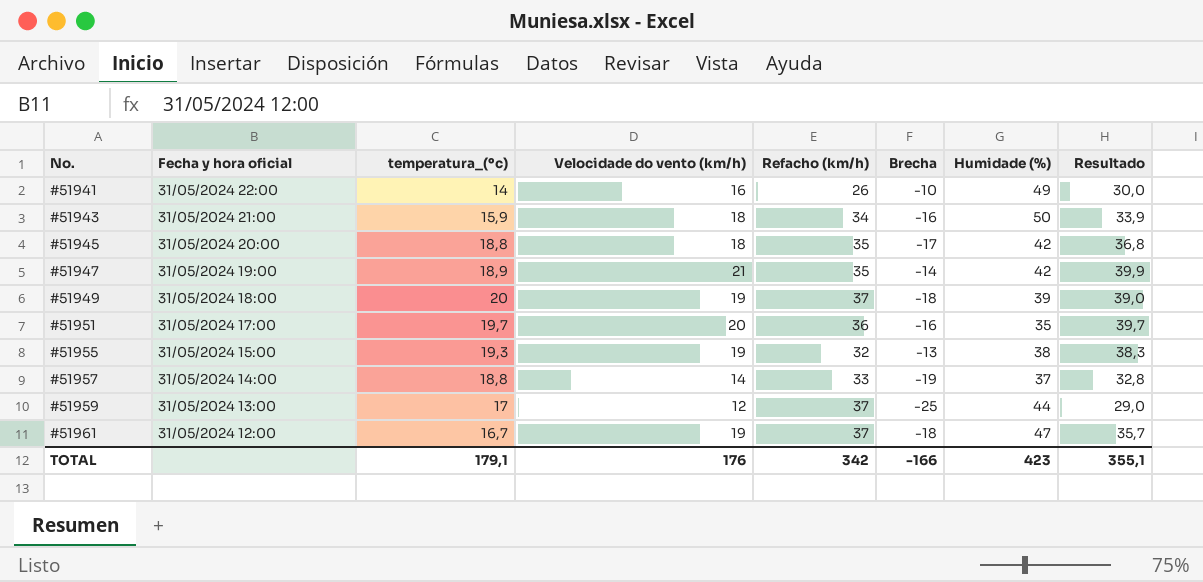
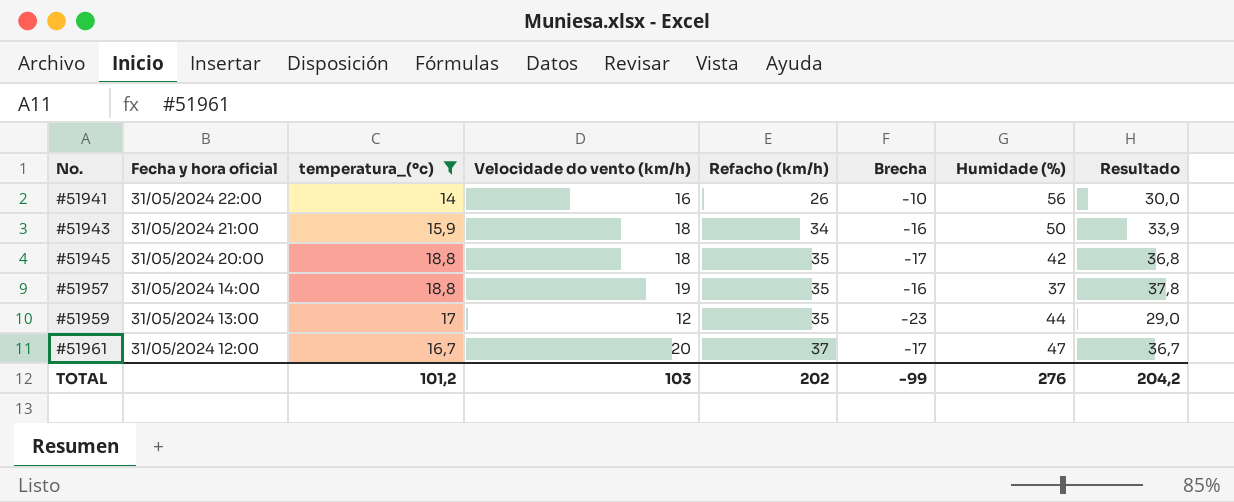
filter: none -> temperatura_(ºc) <= 18,8
#51941 | Humidade (%): 49 -> 56
#51957 | Velocidade do vento (km/h): 14 -> 19
#51957 | Refacho (km/h): 33 -> 35
#51957 | Brecha: -19 -> -16
#51957 | Resultado: 32,8 -> 37,8
#51959 | Refacho (km/h): 37 -> 35
#51959 | Brecha: -25 -> -23
#51961 | Velocidade do vento (km/h): 19 -> 20
#51961 | Brecha: -18 -> -17
#51961 | Resultado: 35,7 -> 36,7
TOTAL | temperatura_(ºc): 179,1 -> 101,2
TOTAL | Velocidade do vento (km/h): 176 -> 103
TOTAL | Refacho (km/h): 342 -> 202
TOTAL | Brecha: -166 -> -99
TOTAL | Humidade (%): 423 -> 276
TOTAL | Resultado: 355,1 -> 204,2

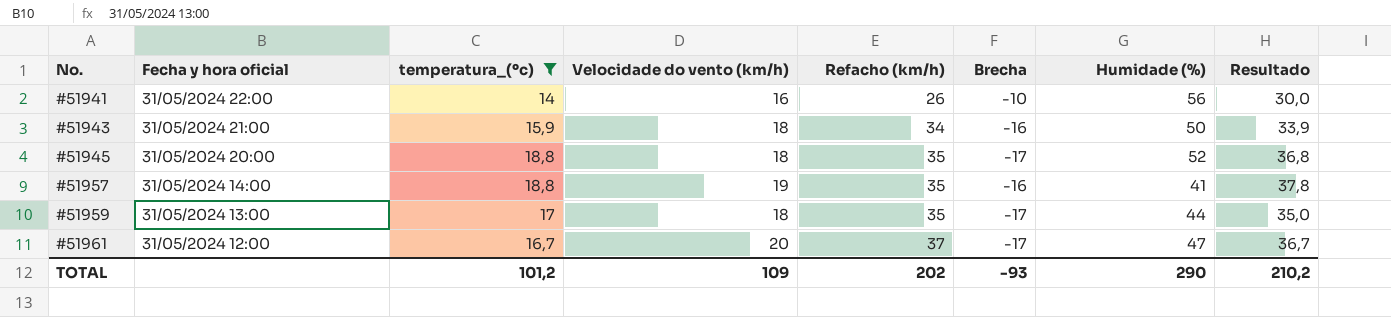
#51945 | Humidade (%): 42 -> 52
#51957 | Humidade (%): 37 -> 41
#51959 | Velocidade do vento (km/h): 12 -> 18
#51959 | Brecha: -23 -> -17
#51959 | Resultado: 29,0 -> 35,0
TOTAL | Velocidade do vento (km/h): 103 -> 109
TOTAL | Brecha: -99 -> -93
TOTAL | Humidade (%): 276 -> 290
TOTAL | Resultado: 204,2 -> 210,2

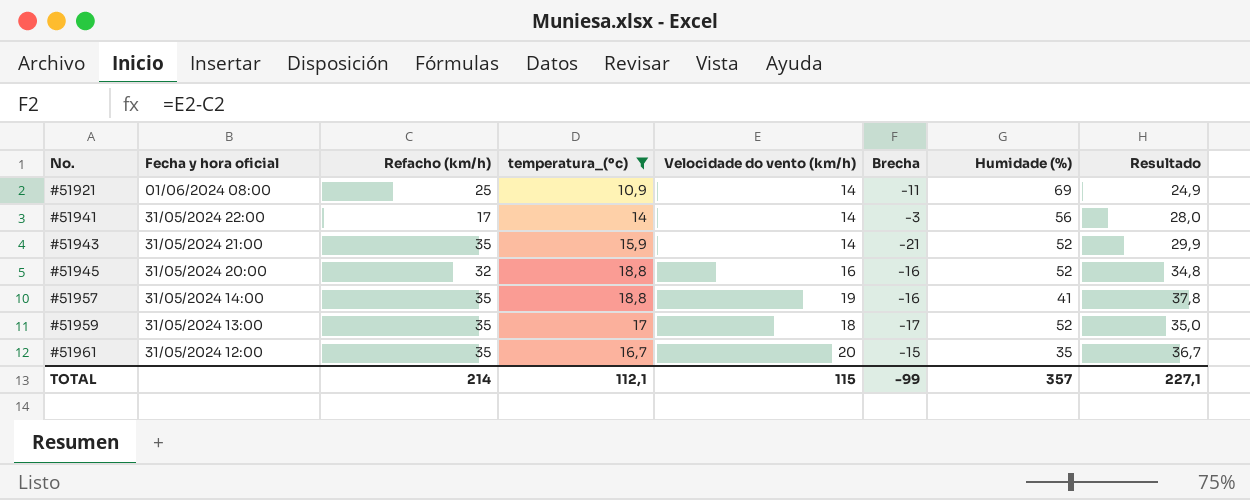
column Refacho (km/h) | position: 5 -> 3
row #51921: none -> 01/06/2024 08:00 | 25 | 10,9 | 14 | -11 | 69 | 24,9
#51941 | Refacho (km/h): 26 -> 17
#51941 | Velocidade do vento (km/h): 16 -> 14
#51941 | Brecha: -10 -> -3
#51941 | Resultado: 30,0 -> 28,0
#51943 | Refacho (km/h): 34 -> 35
#51943 | Velocidade do vento (km/h): 18 -> 14
#51943 | Brecha: -16 -> -21
#51943 | Humidade (%): 50 -> 52
#51943 | Resultado: 33,9 -> 29,9
#51945 | Refacho (km/h): 35 -> 32
#51945 | Velocidade do vento (km/h): 18 -> 16
#51945 | Brecha: -17 -> -16
#51945 | Resultado: 36,8 -> 34,8
#51959 | Humidade (%): 44 -> 52
#51961 | Refacho (km/h): 37 -> 35
#51961 | Brecha: -17 -> -15
#51961 | Humidade (%): 47 -> 35
TOTAL | Refacho (km/h): 202 -> 214
TOTAL | temperatura_(ºc): 101,2 -> 112,1
TOTAL | Velocidade do vento (km/h): 109 -> 115
TOTAL | Brecha: -93 -> -99
TOTAL | Humidade (%): 290 -> 357
TOTAL | Resultado: 210,2 -> 227,1

